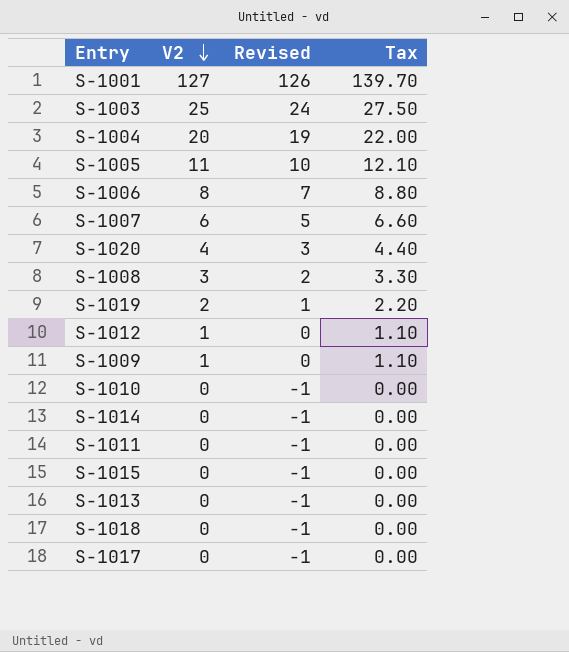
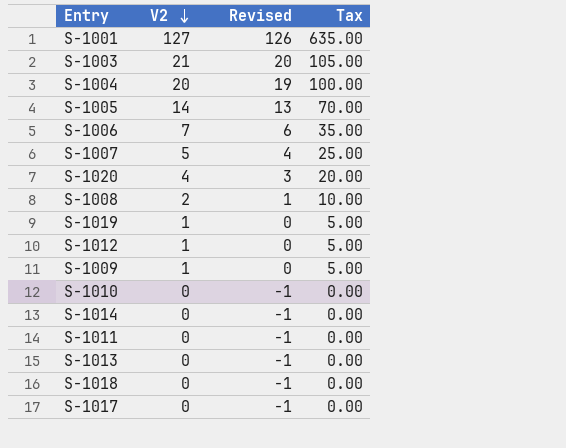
column Tax | formula: [V2] * 1.1 -> [V2] * 5
row S-1015: 0 | -1 | 0.00 -> none
S-1003 | V2: 25 -> 21
S-1003 | Revised: 24 -> 20
S-1005 | V2: 11 -> 14
S-1005 | Revised: 10 -> 13
S-1006 | V2: 8 -> 7
S-1006 | Revised: 7 -> 6
S-1007 | V2: 6 -> 5
S-1007 | Revised: 5 -> 4
S-1008 | V2: 3 -> 2
S-1008 | Revised: 2 -> 1
S-1019 | V2: 2 -> 1
S-1019 | Revised: 1 -> 0

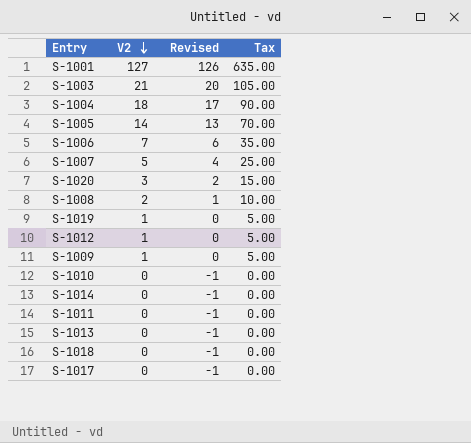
S-1004 | V2: 20 -> 18
S-1004 | Revised: 19 -> 17
S-1004 | Tax: 100.00 -> 90.00
S-1020 | V2: 4 -> 3
S-1020 | Revised: 3 -> 2
S-1020 | Tax: 20.00 -> 15.00

